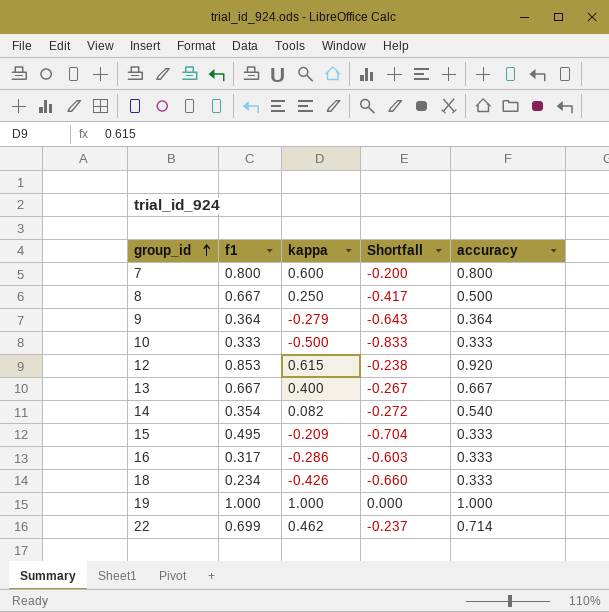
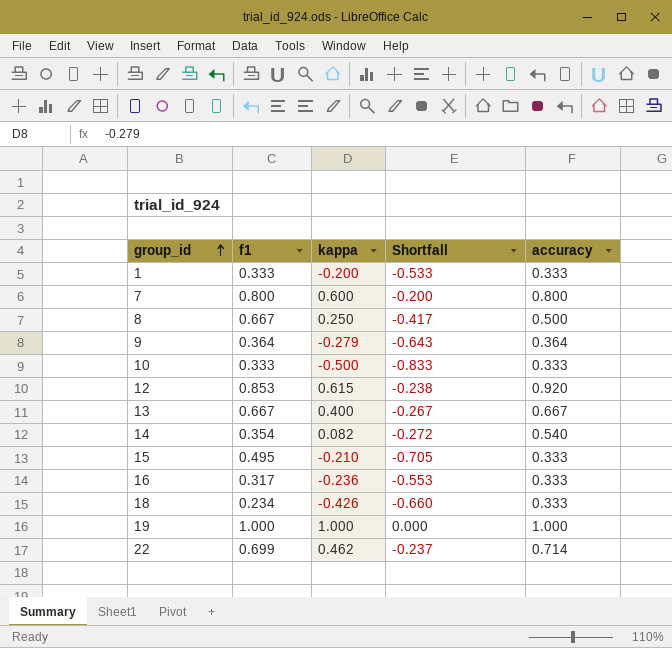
row 1: none -> 0.333 | -0.200 | -0.533 | 0.333
15 | kappa: -0.209 -> -0.210
15 | Shortfall: -0.704 -> -0.705
16 | kappa: -0.286 -> -0.236
16 | Shortfall: -0.603 -> -0.553

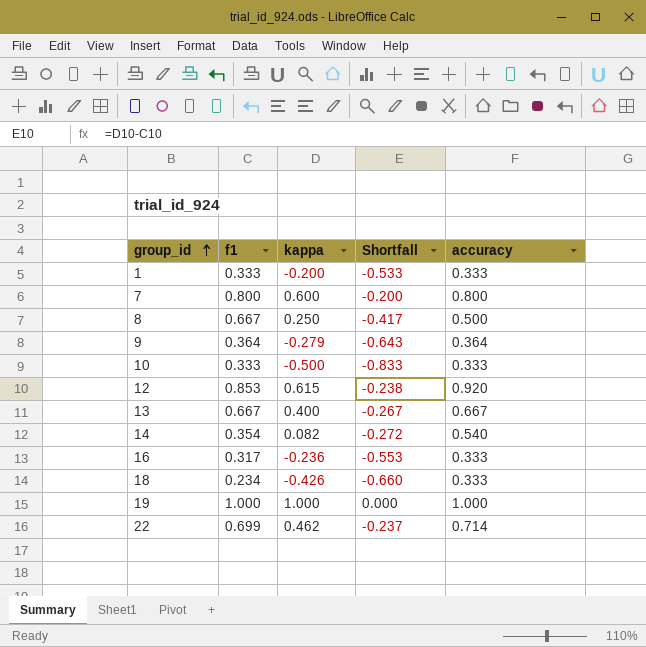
row 15: 0.495 | -0.210 | -0.705 | 0.333 -> none

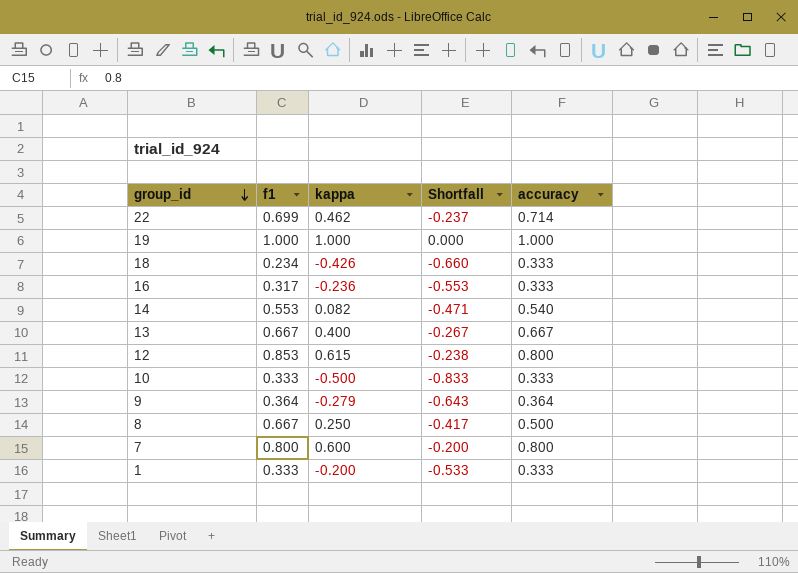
row order: group_id ascending -> group_id descending
14 | f1: 0.354 -> 0.553
14 | Shortfall: -0.272 -> -0.471
12 | accuracy: 0.920 -> 0.800

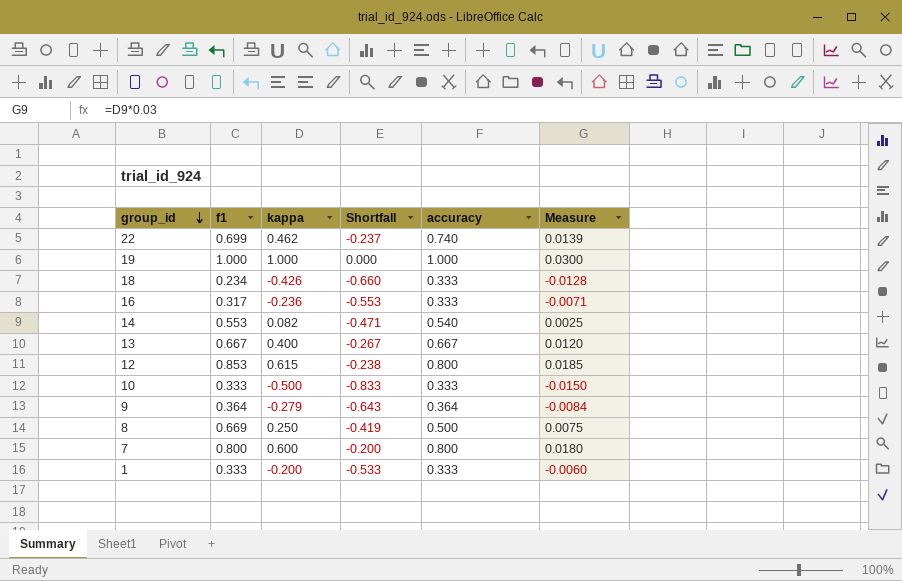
column Measure | formula: none -> [kappa] * 0.03
22 | accuracy: 0.714 -> 0.740
8 | f1: 0.667 -> 0.669
8 | Shortfall: -0.417 -> -0.419

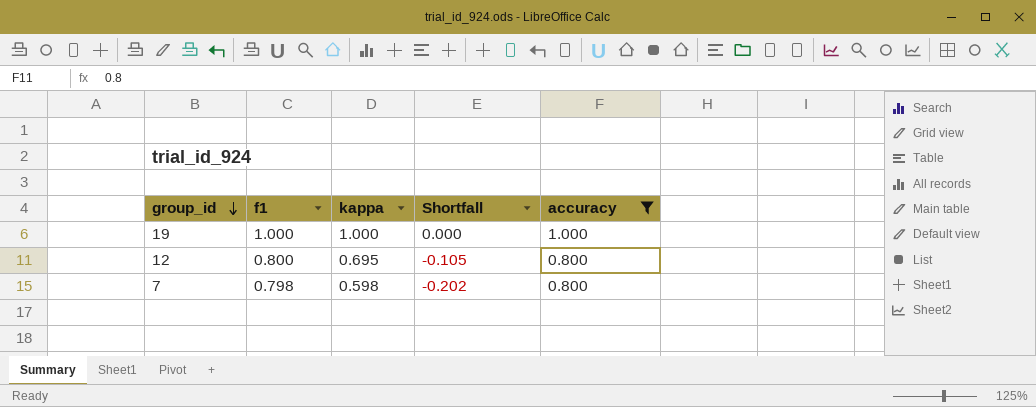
filter: none -> accuracy >= 0.800
column Measure | formula: [kappa] * 0.03 -> none
column Shortfall | formula: [kappa] - [f1] -> [kappa] - [accuracy]
12 | f1: 0.853 -> 0.800
12 | kappa: 0.615 -> 0.695
7 | f1: 0.800 -> 0.798
7 | kappa: 0.600 -> 0.598

